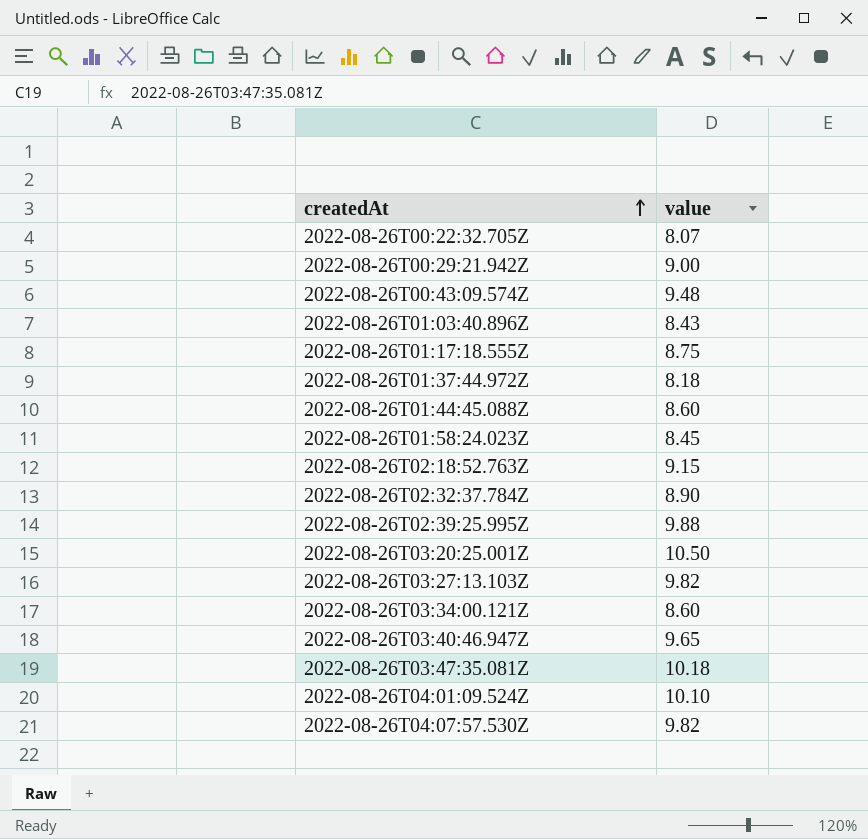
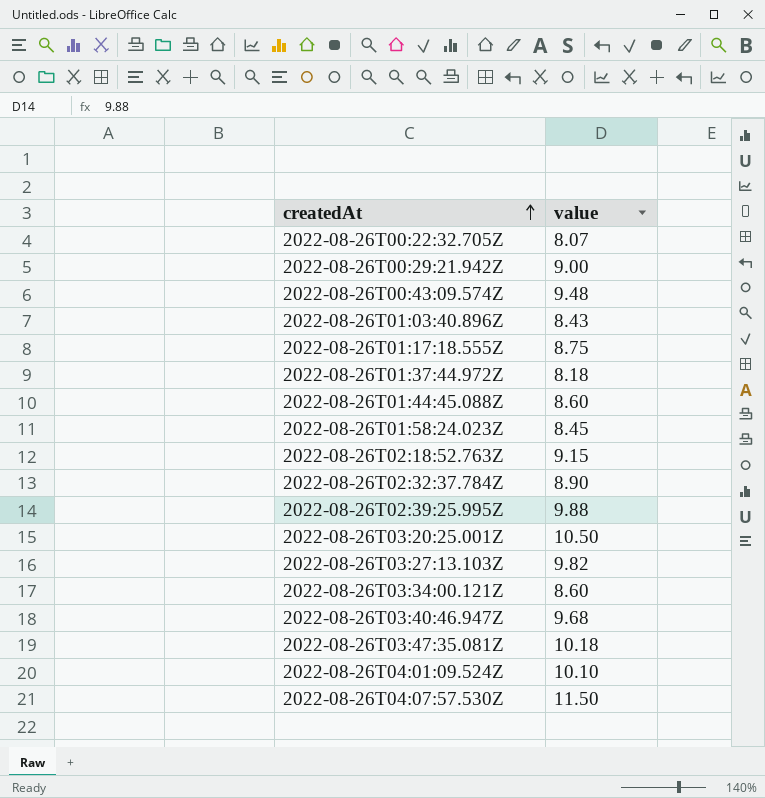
2022-08-26T03:40:46.947Z | value: 9.65 -> 9.68
2022-08-26T04:07:57.530Z | value: 9.82 -> 11.50

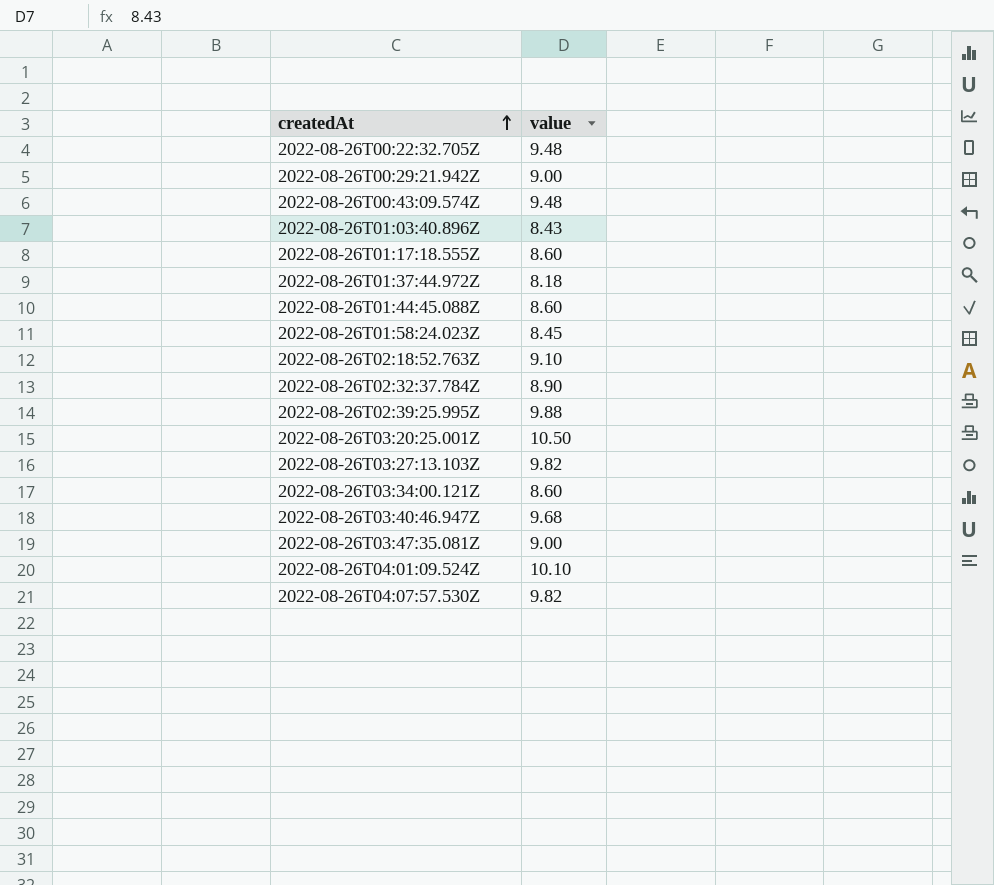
2022-08-26T00:22:32.705Z | value: 8.07 -> 9.48
2022-08-26T01:17:18.555Z | value: 8.75 -> 8.60
2022-08-26T02:18:52.763Z | value: 9.15 -> 9.10
2022-08-26T03:47:35.081Z | value: 10.18 -> 9.00
2022-08-26T04:07:57.530Z | value: 11.50 -> 9.82

